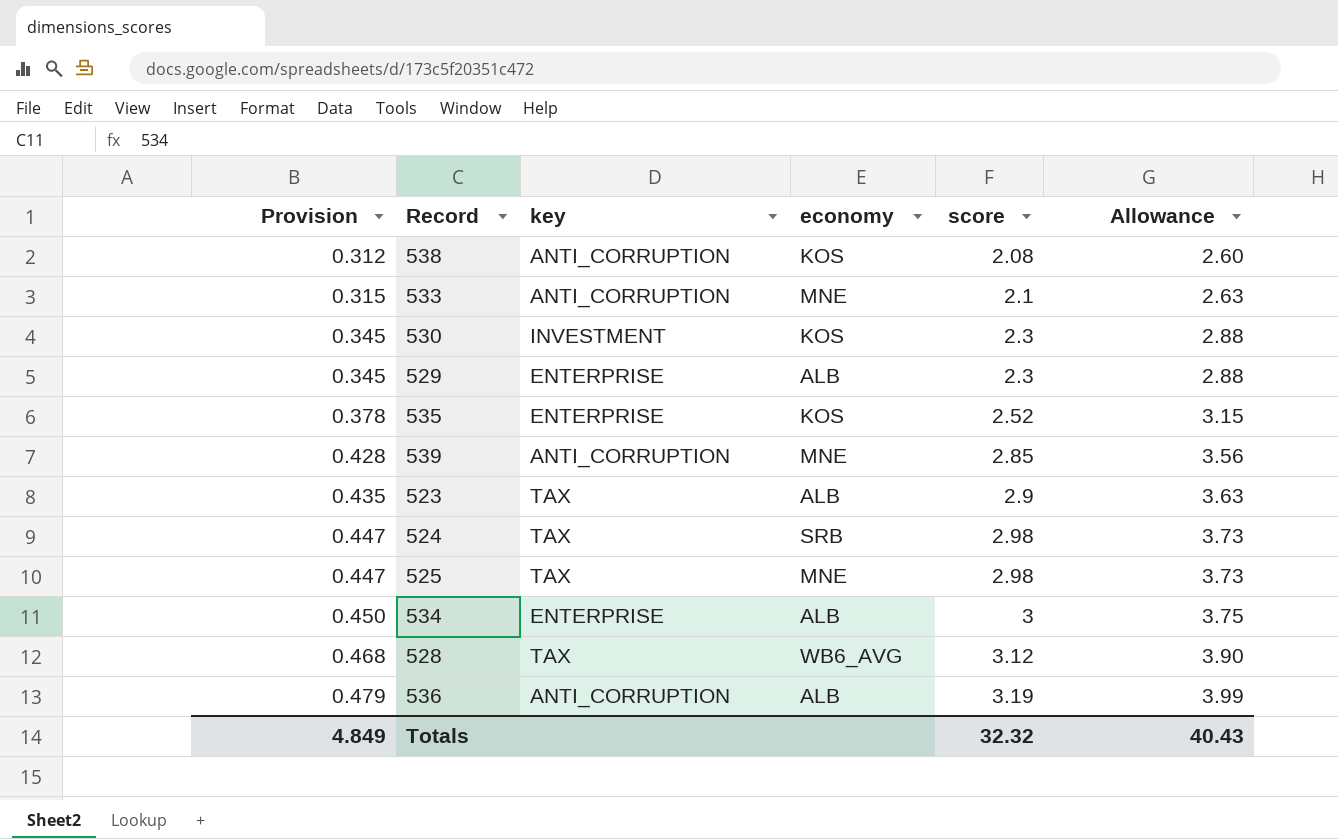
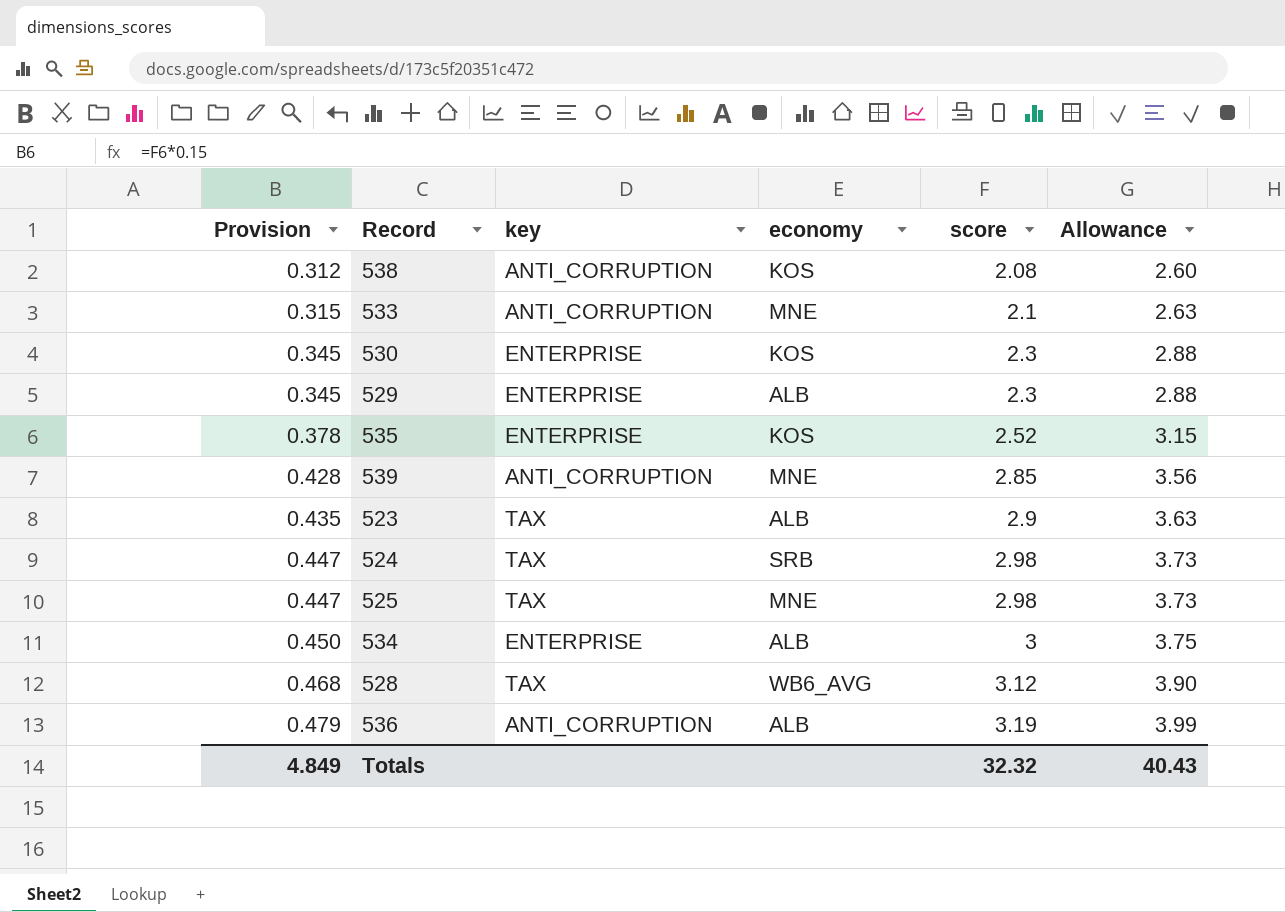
530 | key: INVESTMENT -> ENTERPRISE

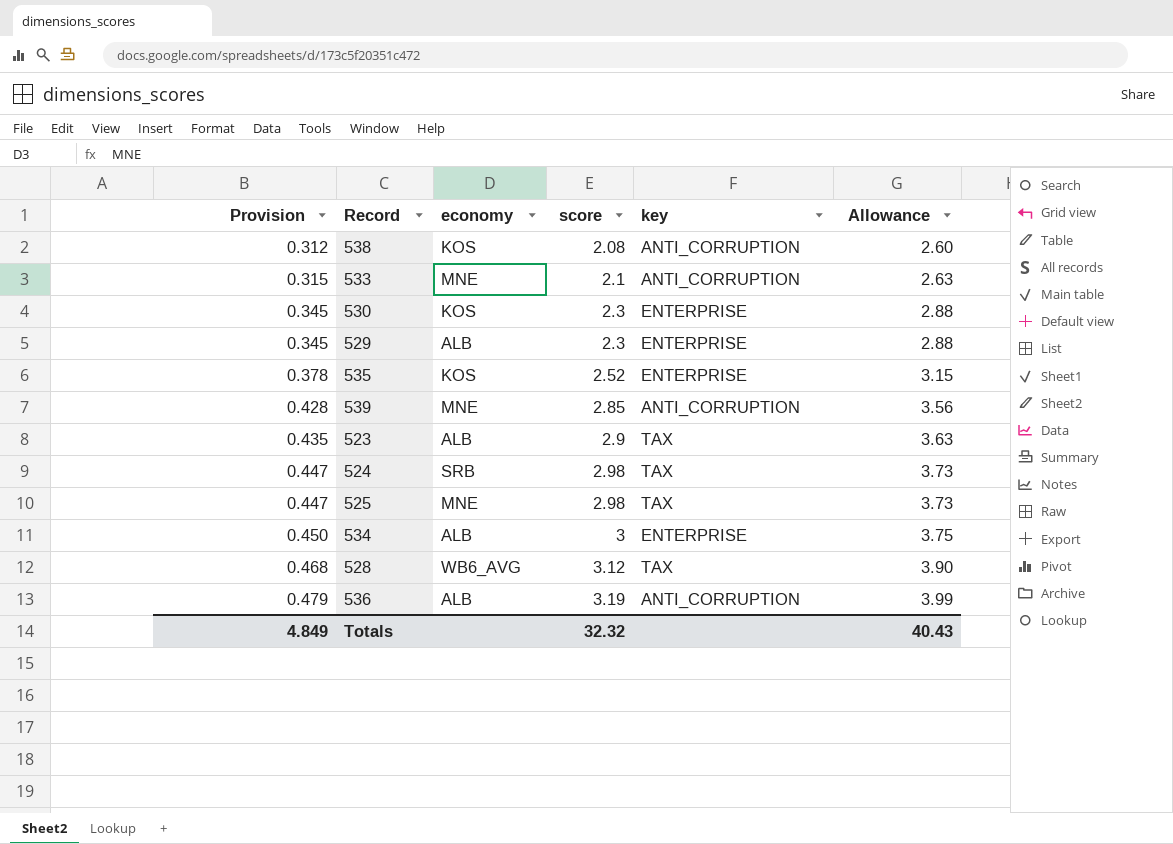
column key | position: 3 -> 5

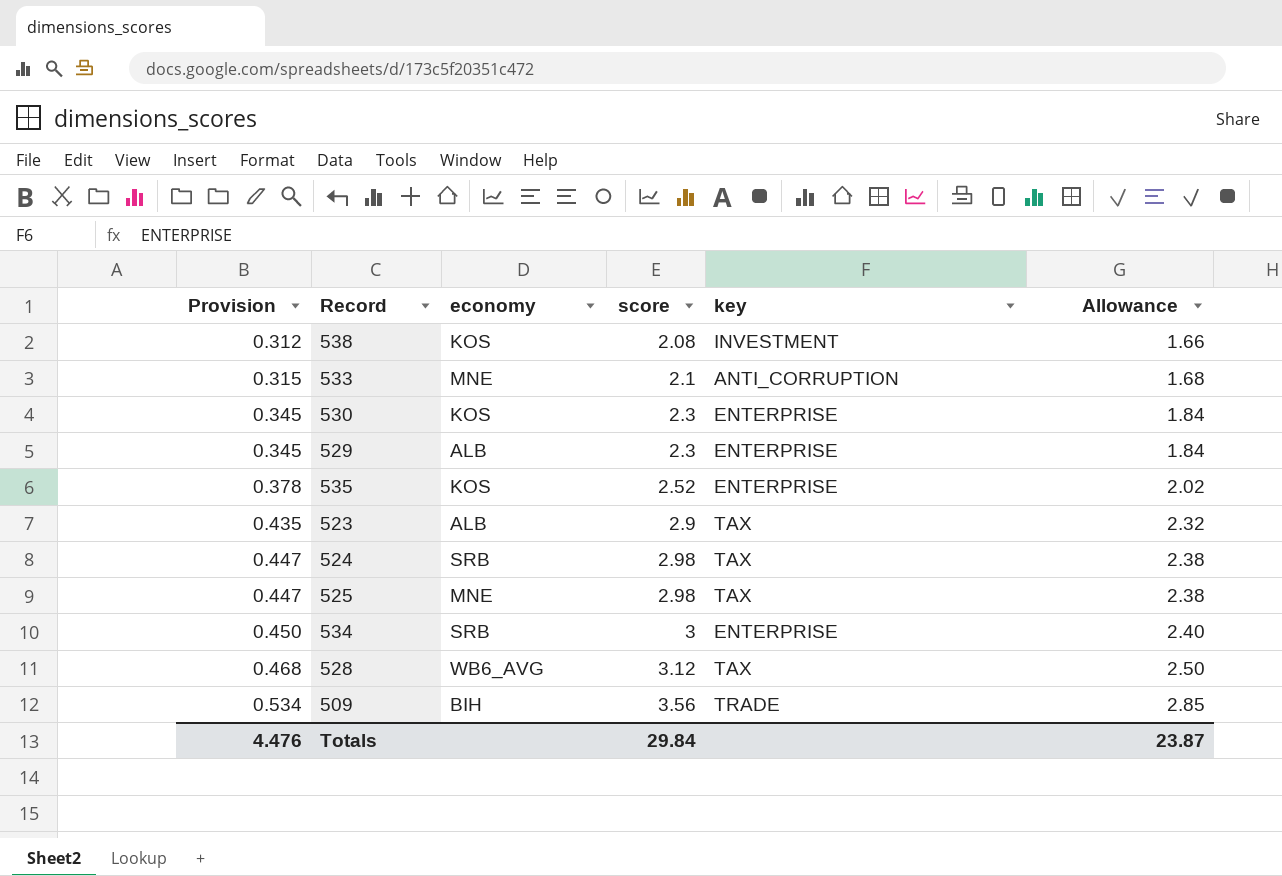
column Allowance | formula: [score] * 1.25 -> [score] * 0.8
row 539: 0.428 | MNE | 2.85 | ANTI_CORRUPTION | 3.56 -> none
row 536: 0.479 | ALB | 3.19 | ANTI_CORRUPTION | 3.99 -> none
538 | key: ANTI_CORRUPTION -> INVESTMENT
534 | economy: ALB -> SRB
row 509: none -> 0.534 | BIH | 3.56 | TRADE | 2.85
Totals | Provision: 4.849 -> 4.476
Totals | score: 32.32 -> 29.84
Totals | Allowance: 40.43 -> 23.87

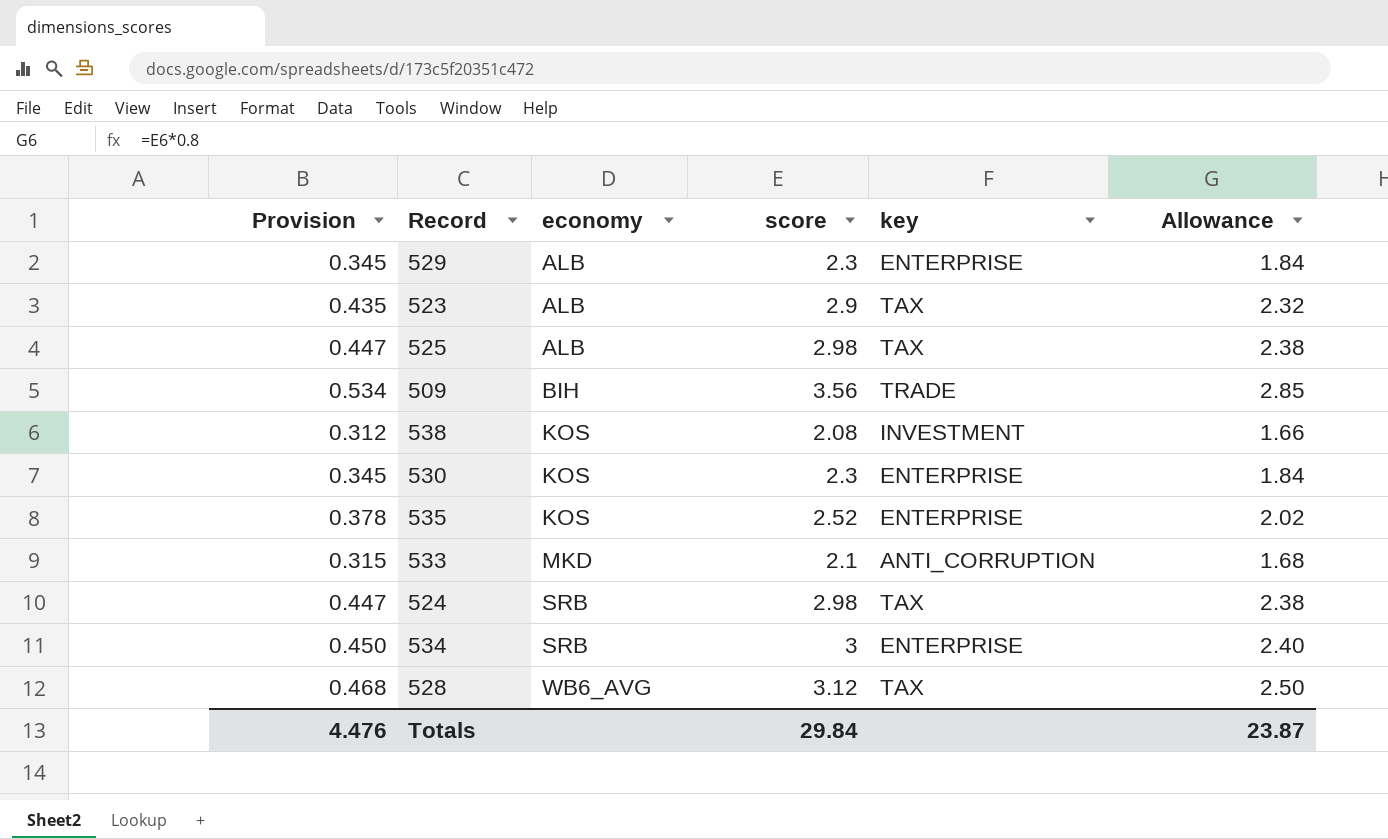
row order: Provision ascending -> economy ascending
525 | economy: MNE -> ALB
533 | economy: MNE -> MKD

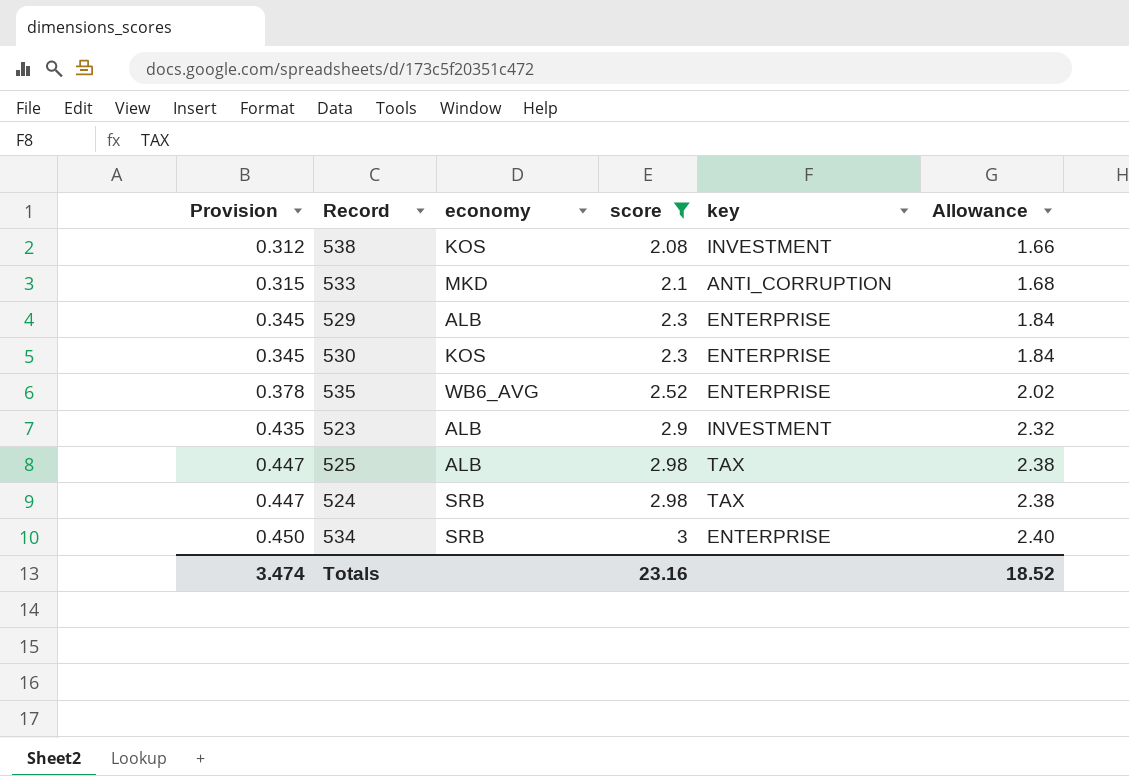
filter: none -> score <= 3
row order: economy ascending -> Provision ascending
535 | economy: KOS -> WB6_AVG
523 | key: TAX -> INVESTMENT
Totals | Provision: 4.476 -> 3.474
Totals | score: 29.84 -> 23.16
Totals | Allowance: 23.87 -> 18.52

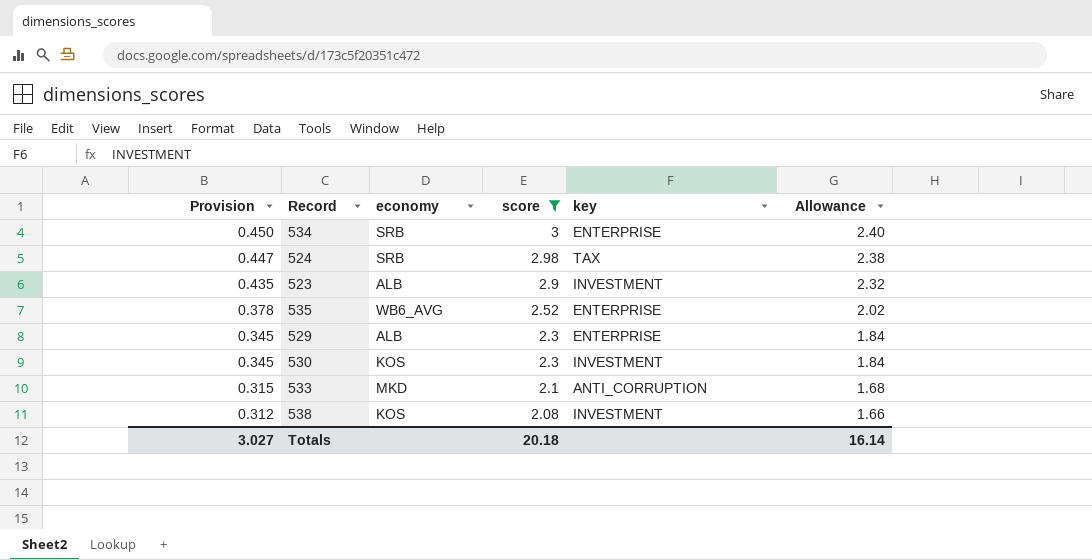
row order: Provision ascending -> Provision descending
row 525: 0.447 | ALB | 2.98 | TAX | 2.38 -> none
530 | key: ENTERPRISE -> INVESTMENT
Totals | Provision: 3.474 -> 3.027
Totals | score: 23.16 -> 20.18
Totals | Allowance: 18.52 -> 16.14

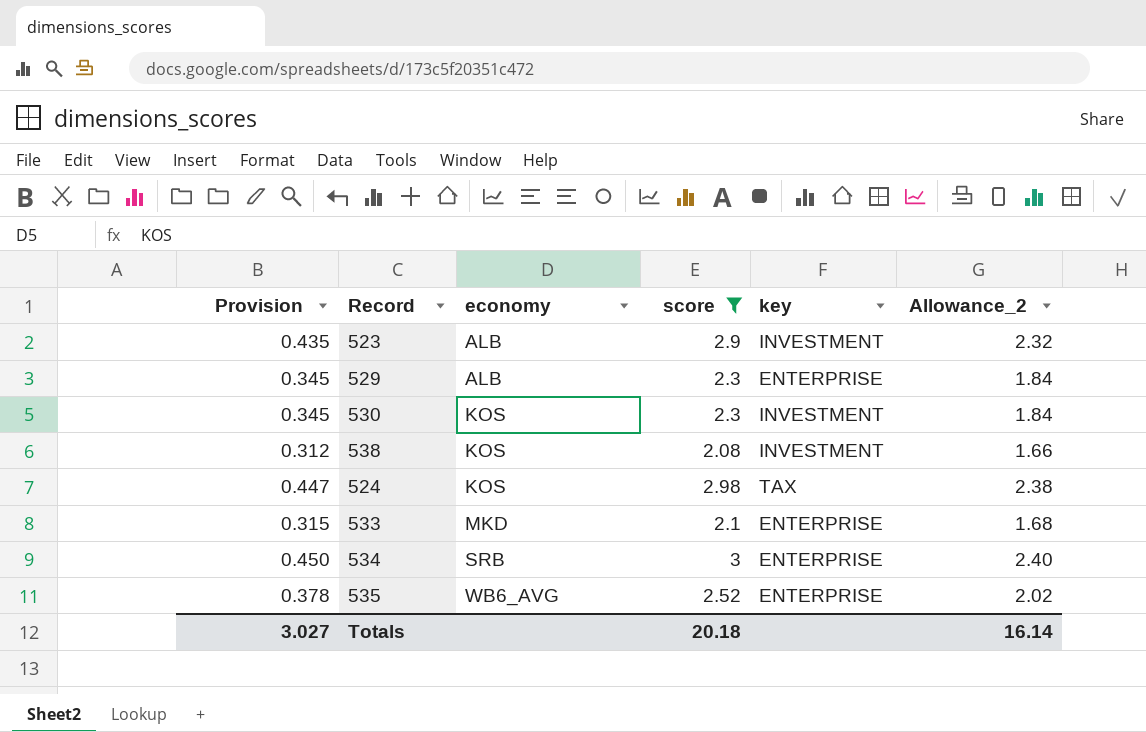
row order: Provision descending -> economy ascending
column name: Allowance -> Allowance_2
524 | economy: SRB -> KOS
533 | key: ANTI_CORRUPTION -> ENTERPRISE

